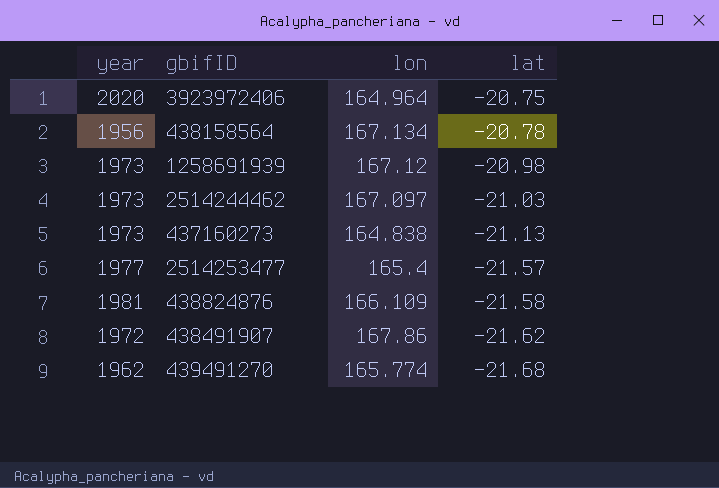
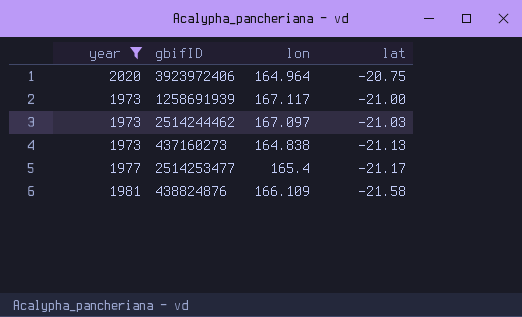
filter: none -> year >= 1973
1258691939 | lon: 167.12 -> 167.117
1258691939 | lat: -20.98 -> -21.00
2514253477 | lat: -21.57 -> -21.17

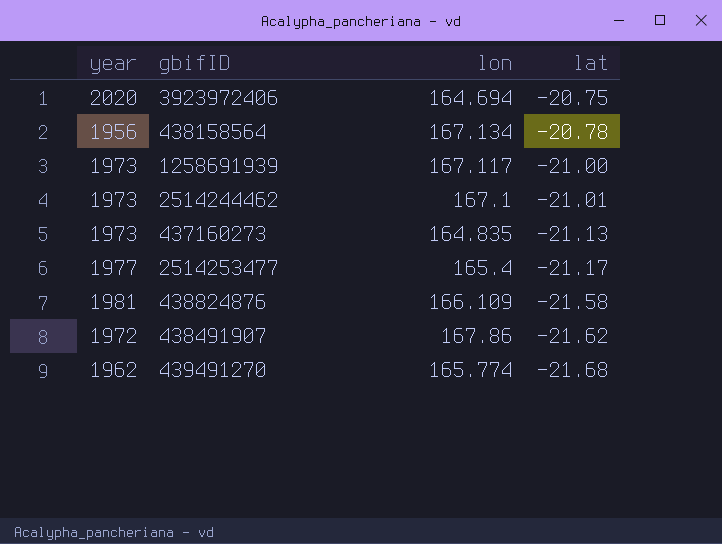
filter: year >= 1973 -> none
3923972406 | lon: 164.964 -> 164.694
2514244462 | lon: 167.097 -> 167.1
2514244462 | lat: -21.03 -> -21.01
437160273 | lon: 164.838 -> 164.835

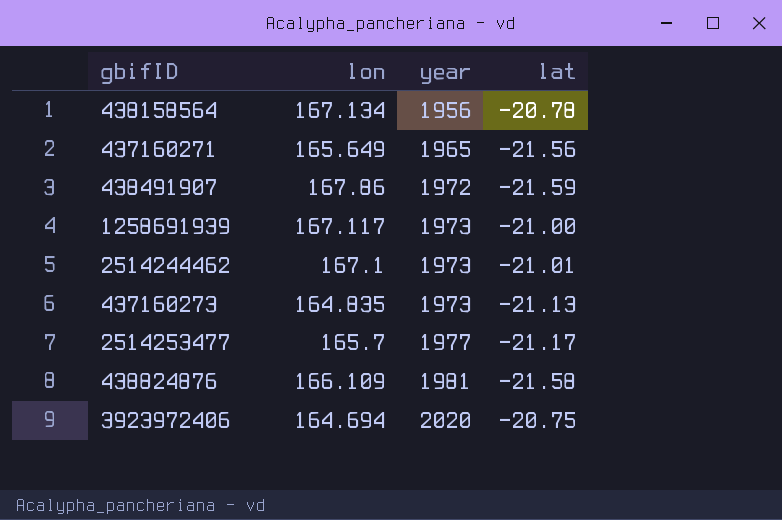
row order: lat descending -> year ascending
column year | position: 1 -> 3
row 439491270: 1962 | 165.774 | -21.68 -> none
row 437160271: none -> 165.649 | 1965 | -21.56
438491907 | lat: -21.62 -> -21.59
2514253477 | lon: 165.4 -> 165.7

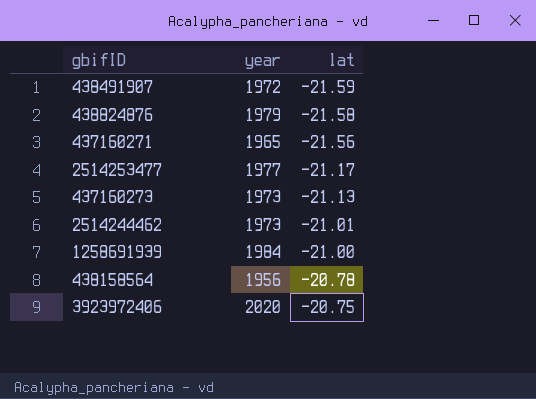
row order: year ascending -> lat ascending
column lon | position: 2 -> none
438824876 | year: 1981 -> 1979
1258691939 | year: 1973 -> 1984

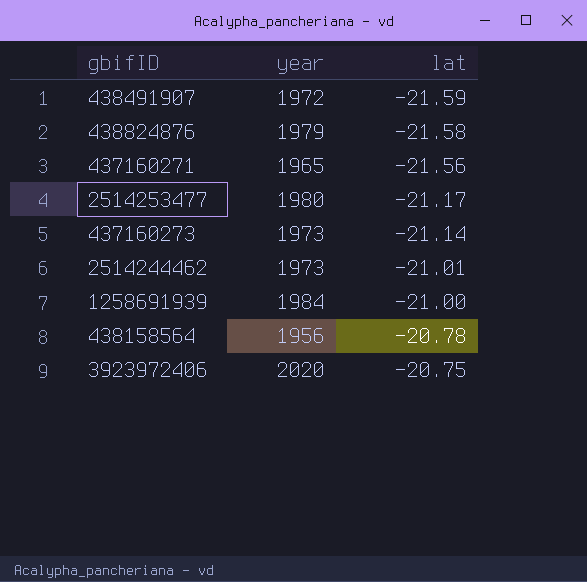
2514253477 | year: 1977 -> 1980
437160273 | lat: -21.13 -> -21.14

